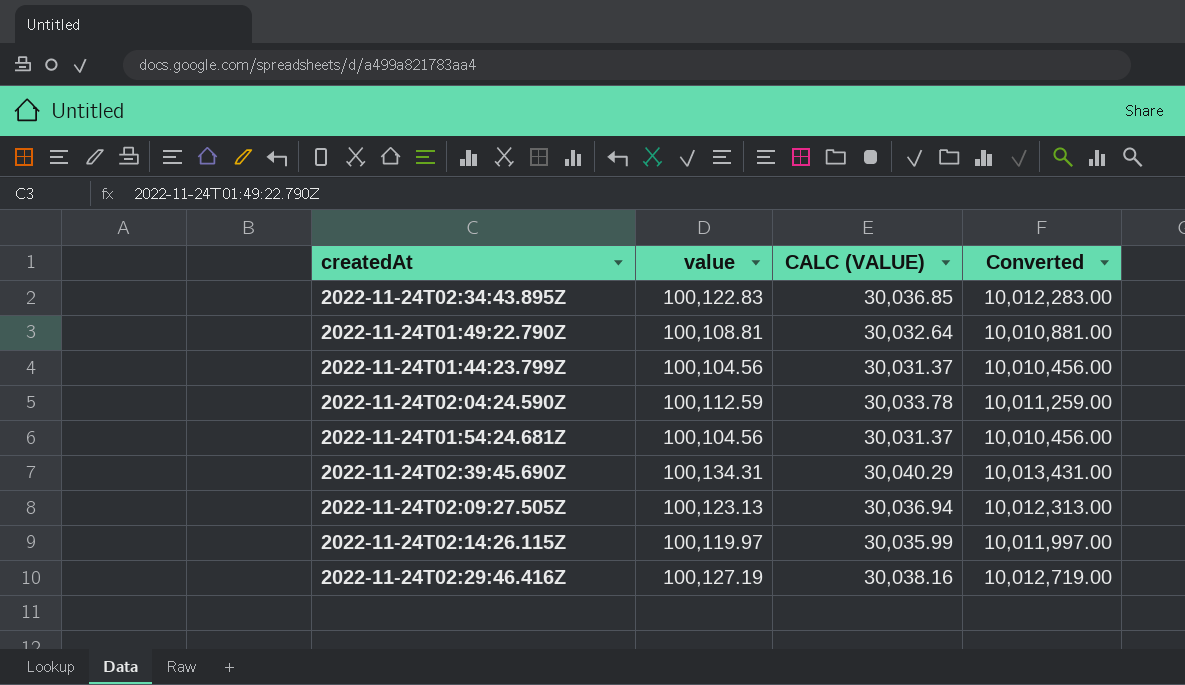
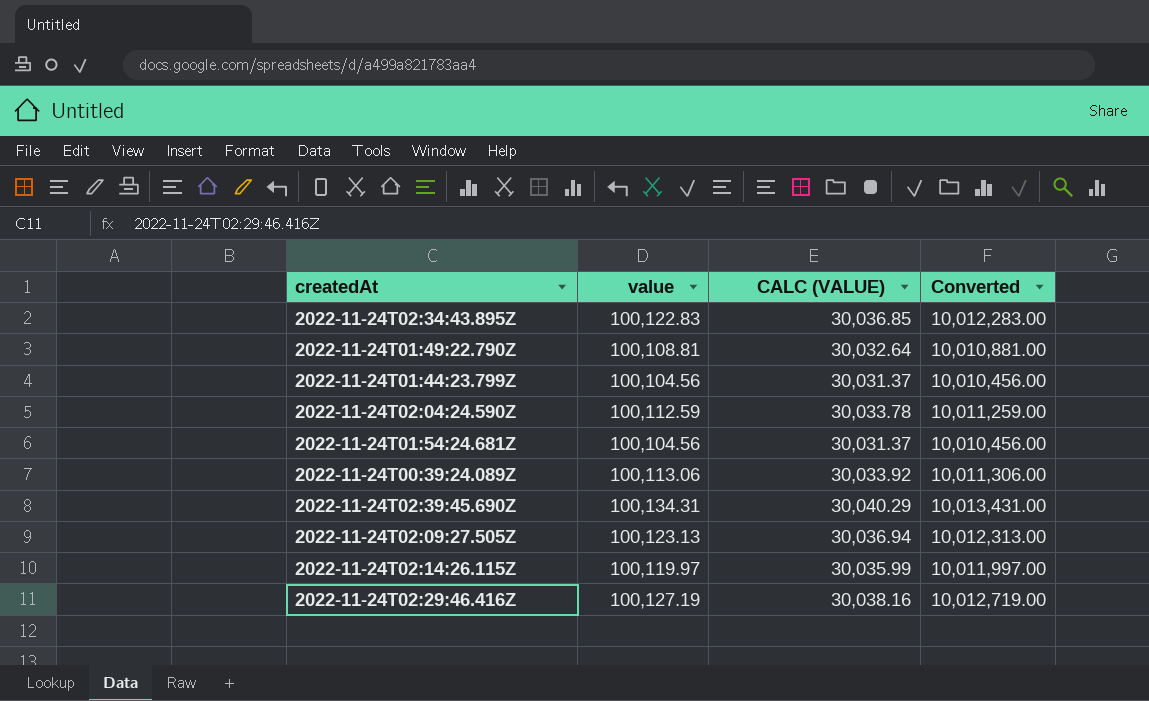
row 2022-11-24T00:39:24.089Z: none -> 100,113.06 | 30,033.92 | 10,011,306.00

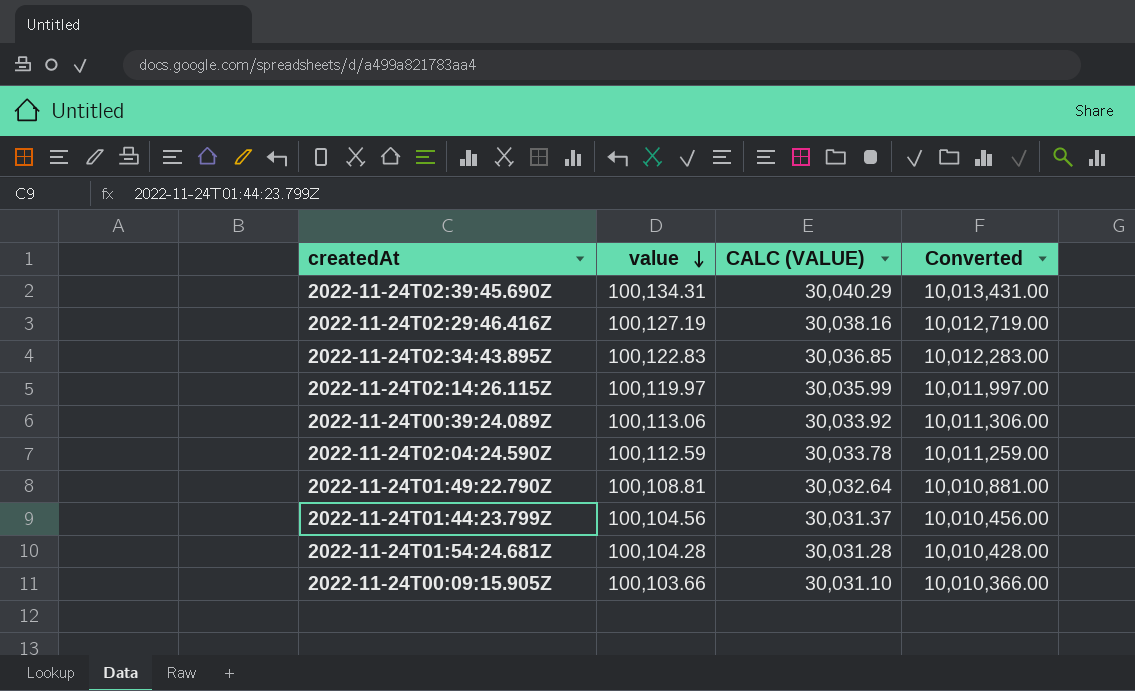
row order: none -> value descending
row 2022-11-24T02:09:27.505Z: 100,123.13 | 30,036.94 | 10,012,313.00 -> none
2022-11-24T01:54:24.681Z | value: 100,104.56 -> 100,104.28
2022-11-24T01:54:24.681Z | CALC (VALUE): 30,031.37 -> 30,031.28
2022-11-24T01:54:24.681Z | Converted: 10,010,456.00 -> 10,010,428.00
row 2022-11-24T00:09:15.905Z: none -> 100,103.66 | 30,031.10 | 10,010,366.00

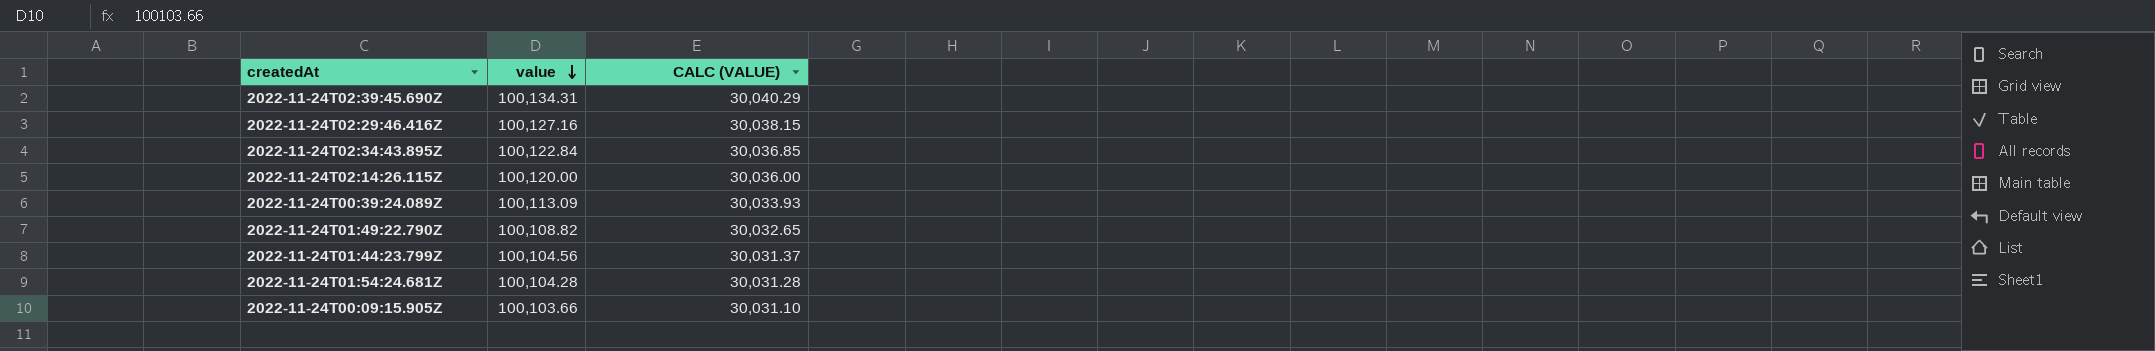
column Converted | formula: [value] * 100 -> none
row 2022-11-24T02:04:24.590Z: 100,112.59 | 30,033.78 | 10,011,259.00 -> none
2022-11-24T02:29:46.416Z | value: 100,127.19 -> 100,127.16
2022-11-24T02:29:46.416Z | CALC (VALUE): 30,038.16 -> 30,038.15
2022-11-24T02:34:43.895Z | value: 100,122.83 -> 100,122.84
2022-11-24T02:14:26.115Z | value: 100,119.97 -> 100,120.00
2022-11-24T02:14:26.115Z | CALC (VALUE): 30,035.99 -> 30,036.00
2022-11-24T00:39:24.089Z | value: 100,113.06 -> 100,113.09
2022-11-24T00:39:24.089Z | CALC (VALUE): 30,033.92 -> 30,033.93
2022-11-24T01:49:22.790Z | value: 100,108.81 -> 100,108.82
2022-11-24T01:49:22.790Z | CALC (VALUE): 30,032.64 -> 30,032.65

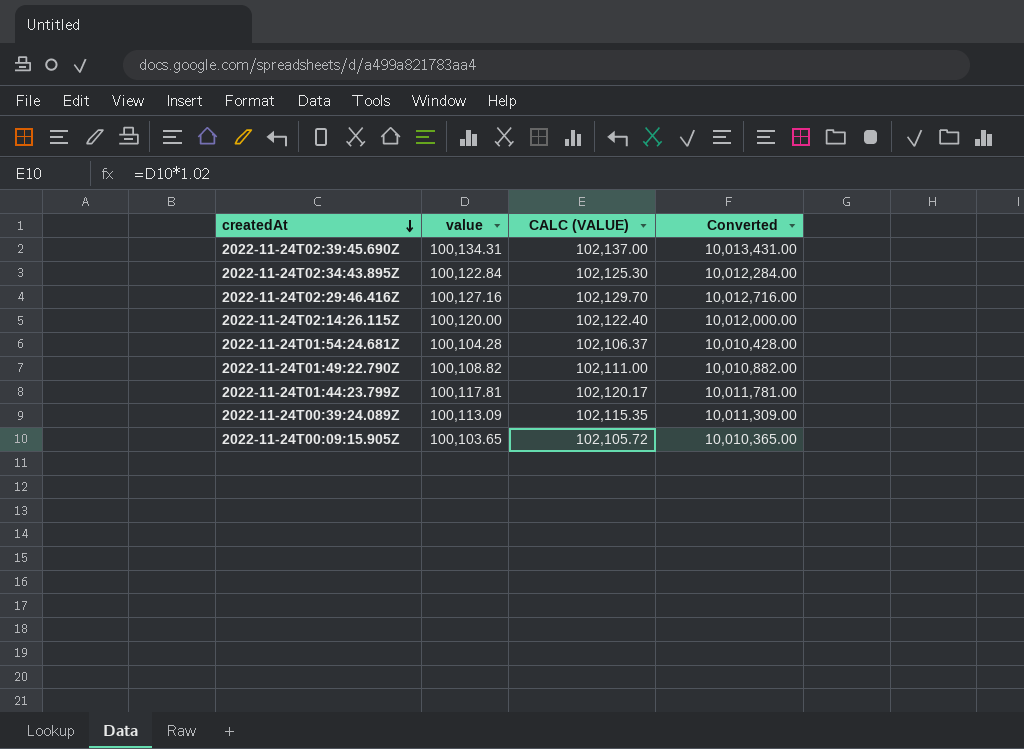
row order: value descending -> createdAt descending
column CALC (VALUE) | formula: [value] * 0.3 -> [value] * 1.02
column Converted | formula: none -> [value] * 100
2022-11-24T01:44:23.799Z | value: 100,104.56 -> 100,117.81
2022-11-24T00:09:15.905Z | value: 100,103.66 -> 100,103.65

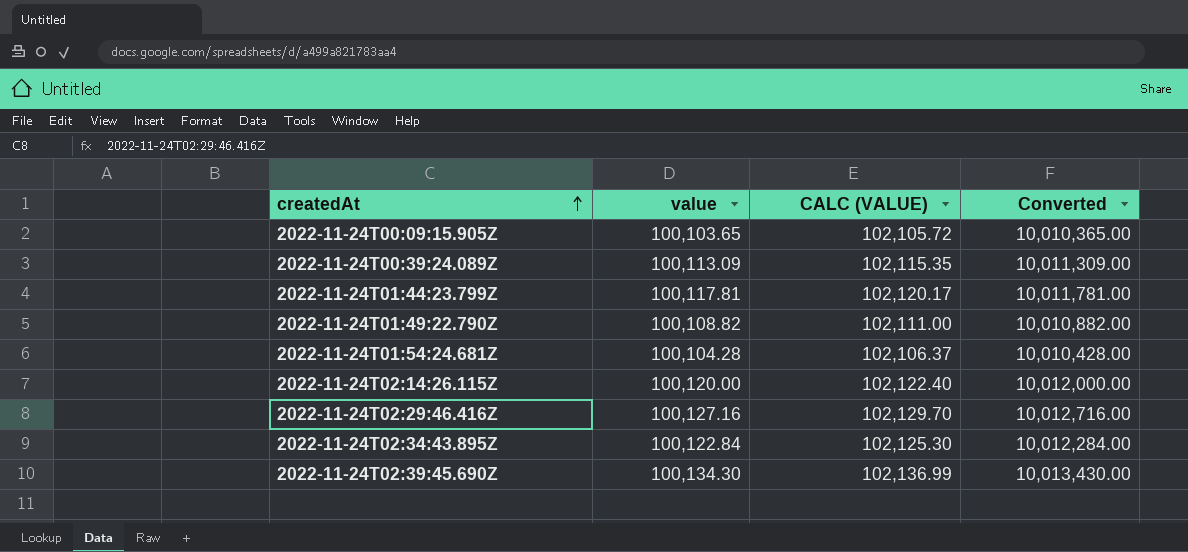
row order: createdAt descending -> createdAt ascending
2022-11-24T02:39:45.690Z | value: 100,134.31 -> 100,134.30
2022-11-24T02:39:45.690Z | CALC (VALUE): 102,137.00 -> 102,136.99
2022-11-24T02:39:45.690Z | Converted: 10,013,431.00 -> 10,013,430.00

